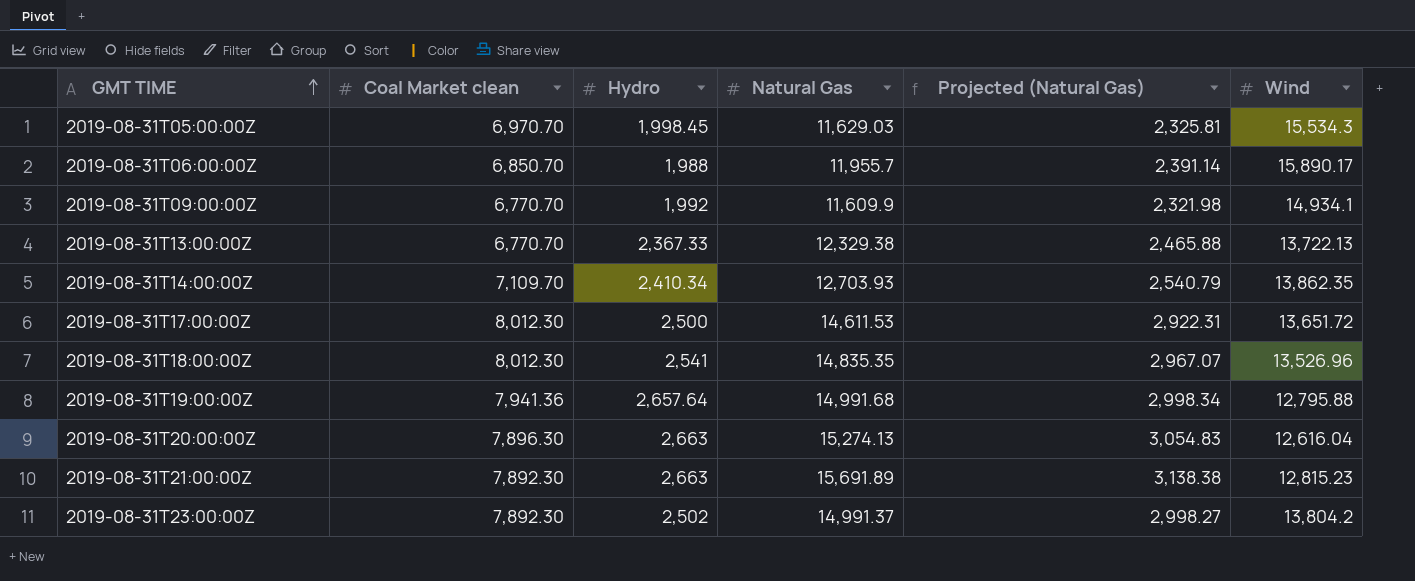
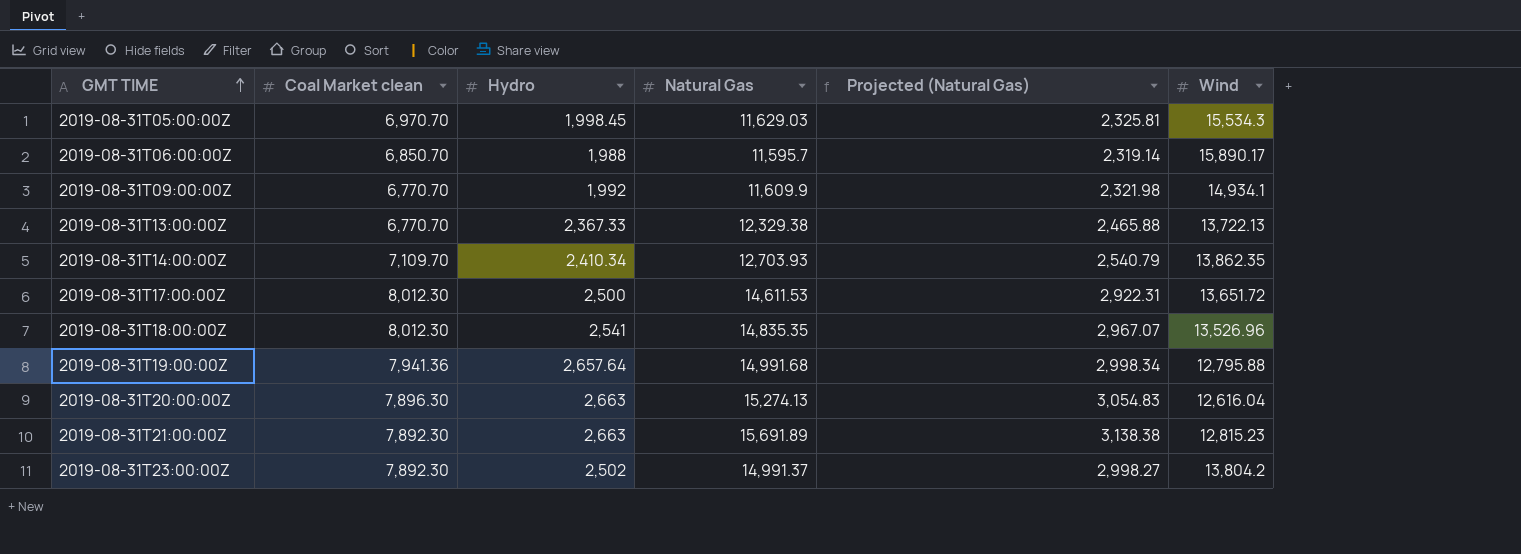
2019-08-31T06:00:00Z | Natural Gas: 11,955.7 -> 11,595.7
2019-08-31T06:00:00Z | Projected (Natural Gas): 2,391.14 -> 2,319.14

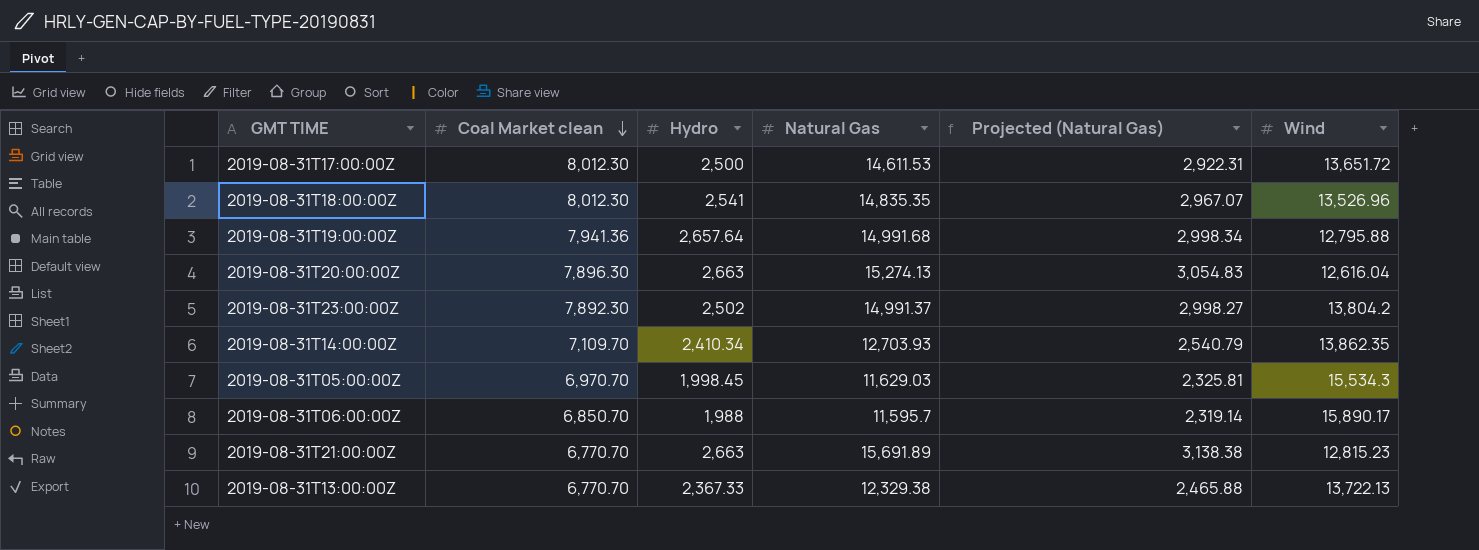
row order: GMT TIME ascending -> Coal Market clean descending
row 2019-08-31T09:00:00Z: 6,770.70 | 1,992 | 11,609.9 | 2,321.98 | 14,934.1 -> none
2019-08-31T21:00:00Z | Coal Market clean: 7,892.30 -> 6,770.70

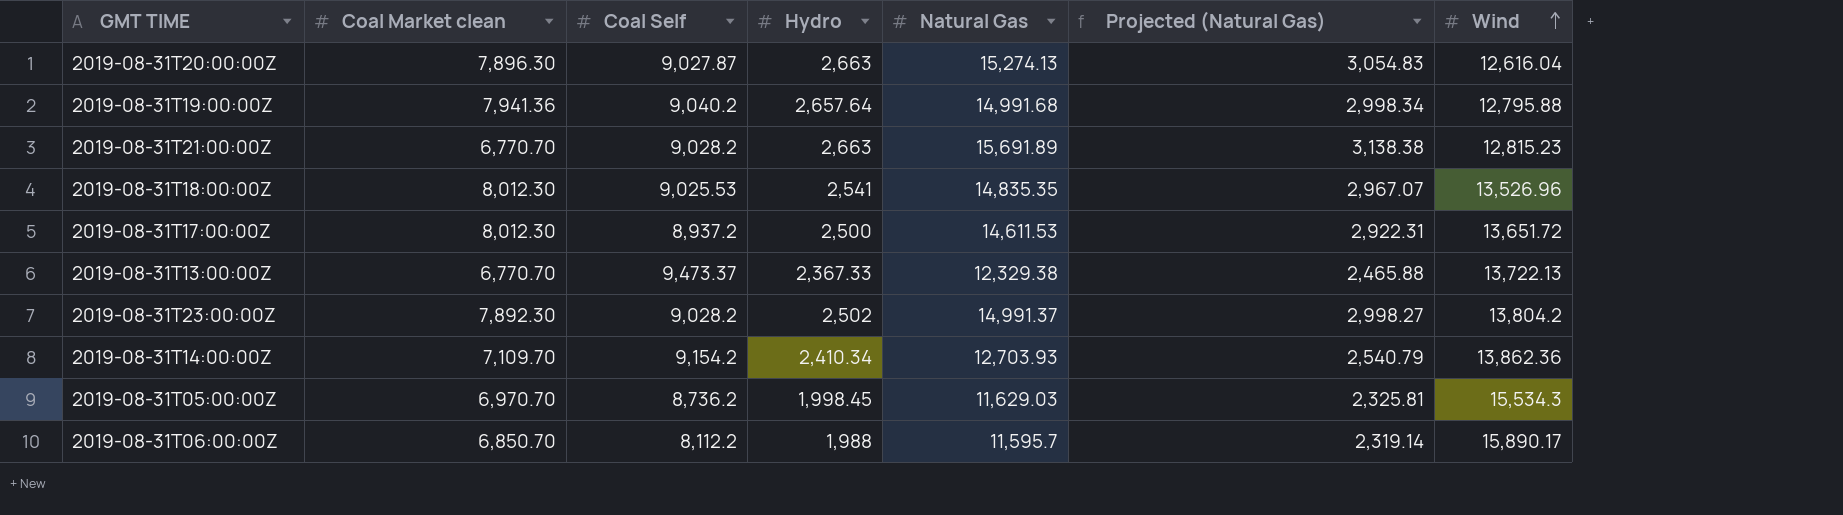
row order: Coal Market clean descending -> Wind ascending
column Coal Self | position: none -> 3
2019-08-31T14:00:00Z | Wind: 13,862.35 -> 13,862.36

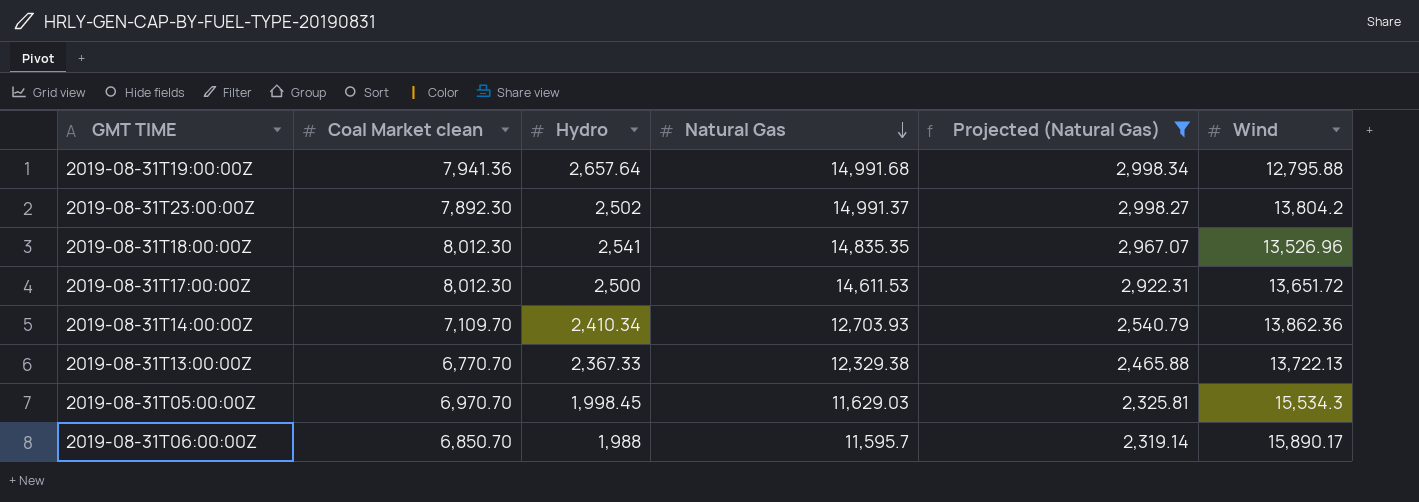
filter: none -> Projected (Natural Gas) <= 2,998.34
row order: Wind ascending -> Natural Gas descending
column Coal Self | position: 3 -> none

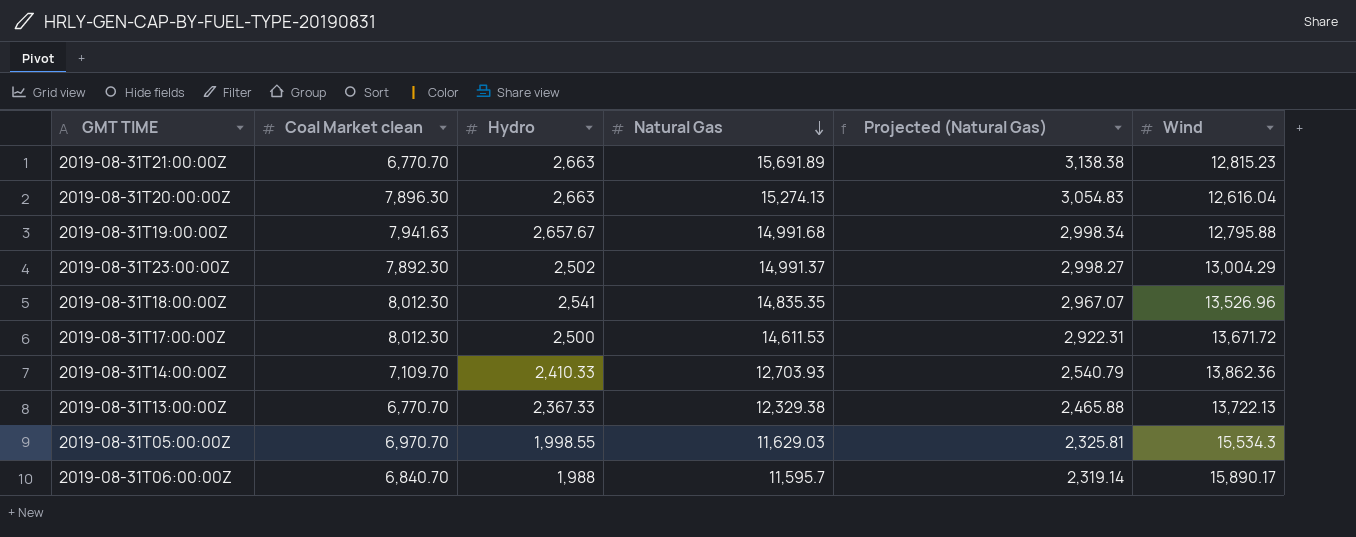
filter: Projected (Natural Gas) <= 2,998.34 -> none
2019-08-31T19:00:00Z | Coal Market clean: 7,941.36 -> 7,941.63
2019-08-31T19:00:00Z | Hydro: 2,657.64 -> 2,657.67
2019-08-31T23:00:00Z | Wind: 13,804.2 -> 13,004.29
2019-08-31T17:00:00Z | Wind: 13,651.72 -> 13,671.72
2019-08-31T14:00:00Z | Hydro: 2,410.34 -> 2,410.33
2019-08-31T05:00:00Z | Hydro: 1,998.45 -> 1,998.55
2019-08-31T06:00:00Z | Coal Market clean: 6,850.70 -> 6,840.70

